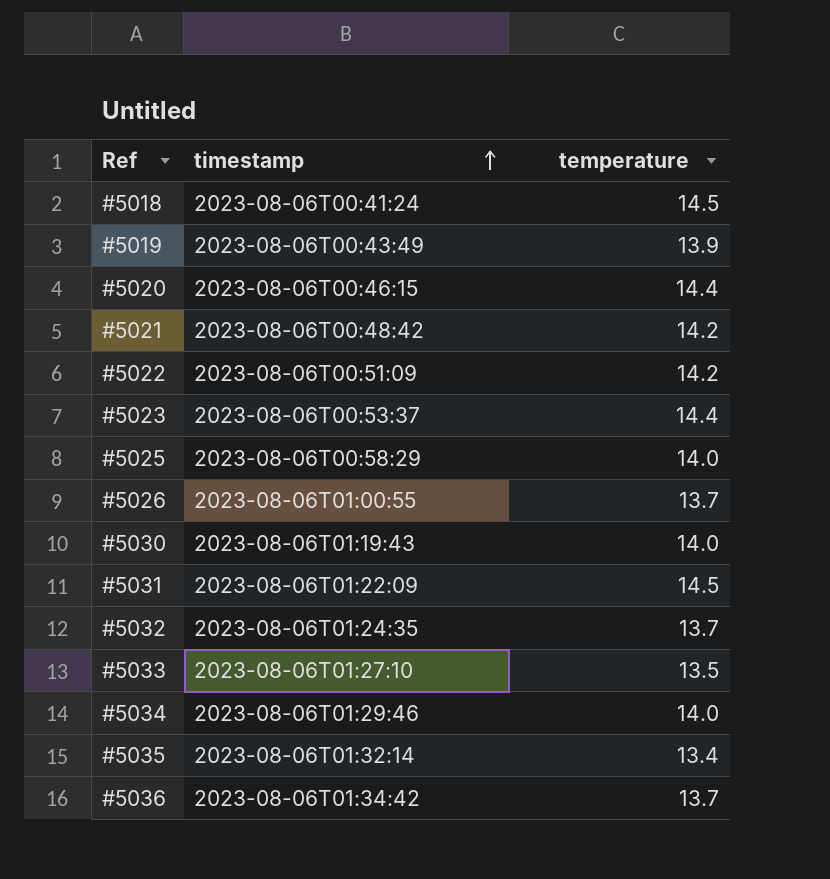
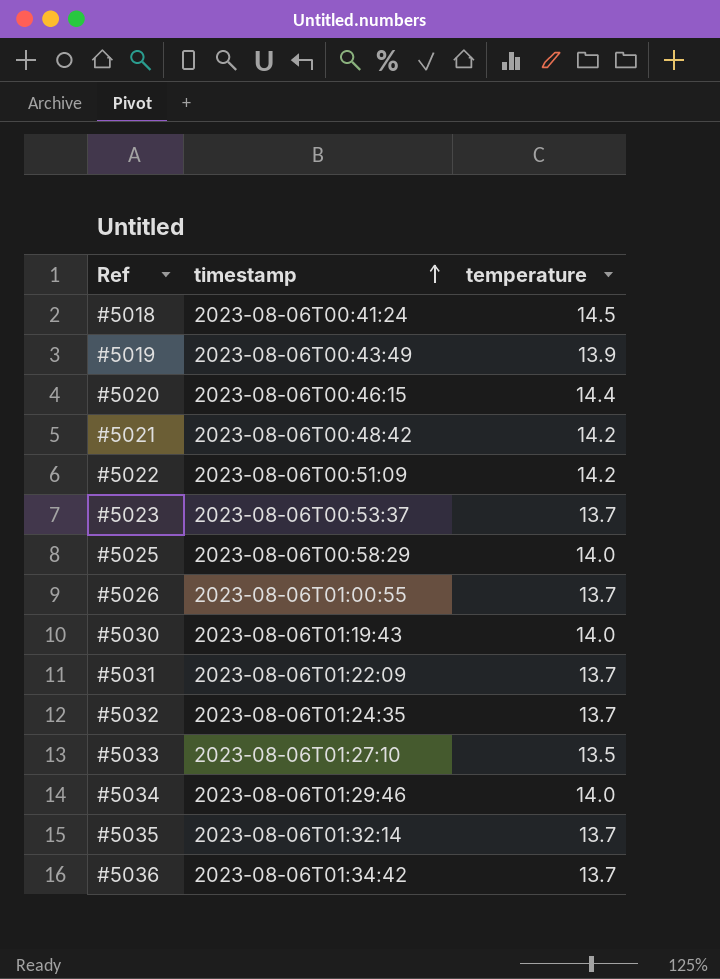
#5023 | temperature: 14.4 -> 13.7
#5031 | temperature: 14.5 -> 13.7
#5035 | temperature: 13.4 -> 13.7

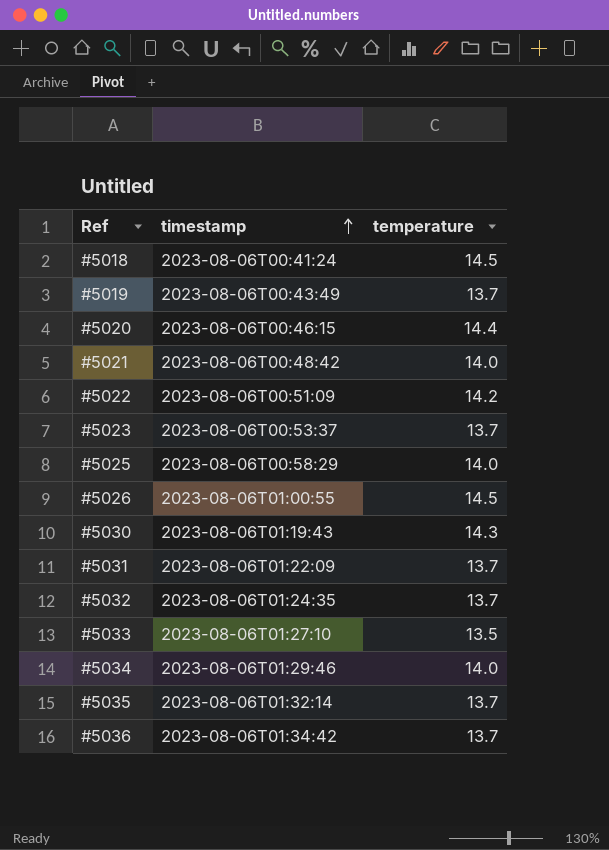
#5019 | temperature: 13.9 -> 13.7
#5021 | temperature: 14.2 -> 14.0
#5026 | temperature: 13.7 -> 14.5
#5030 | temperature: 14.0 -> 14.3

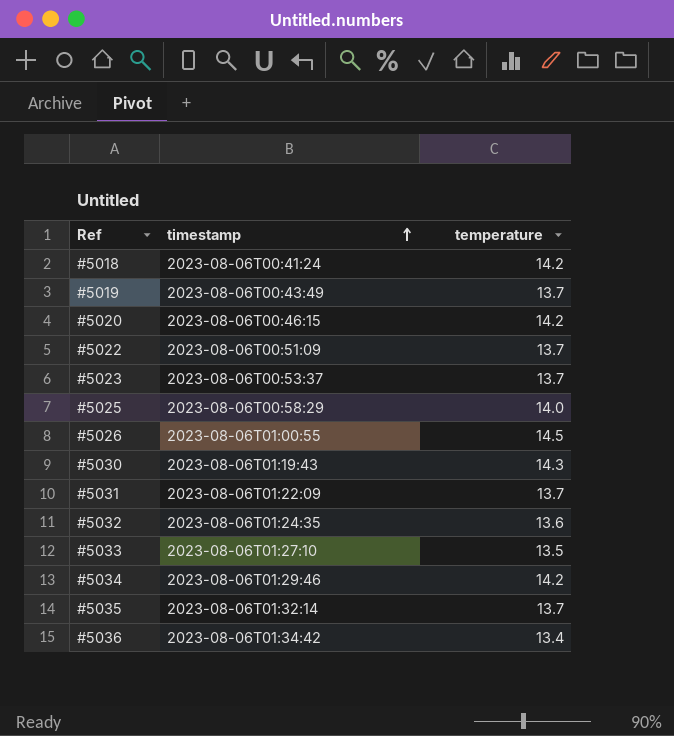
row #5021: 2023-08-06T00:48:42 | 14.0 -> none
#5018 | temperature: 14.5 -> 14.2
#5020 | temperature: 14.4 -> 14.2
#5022 | temperature: 14.2 -> 13.7
#5032 | temperature: 13.7 -> 13.6
#5034 | temperature: 14.0 -> 14.2
#5036 | temperature: 13.7 -> 13.4

